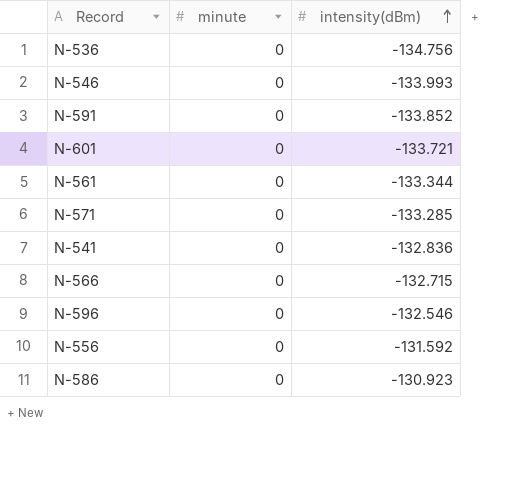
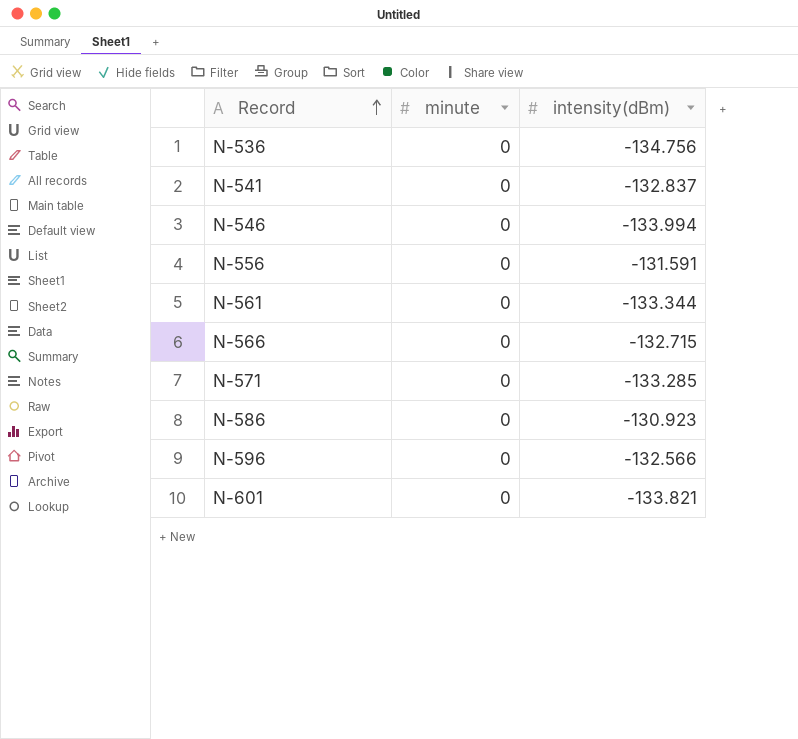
row order: intensity(dBm) ascending -> Record ascending
row N-591: 0 | -133.852 -> none
N-541 | intensity(dBm): -132.836 -> -132.837
N-546 | intensity(dBm): -133.993 -> -133.994
N-556 | intensity(dBm): -131.592 -> -131.591
N-596 | intensity(dBm): -132.546 -> -132.566
N-601 | intensity(dBm): -133.721 -> -133.821

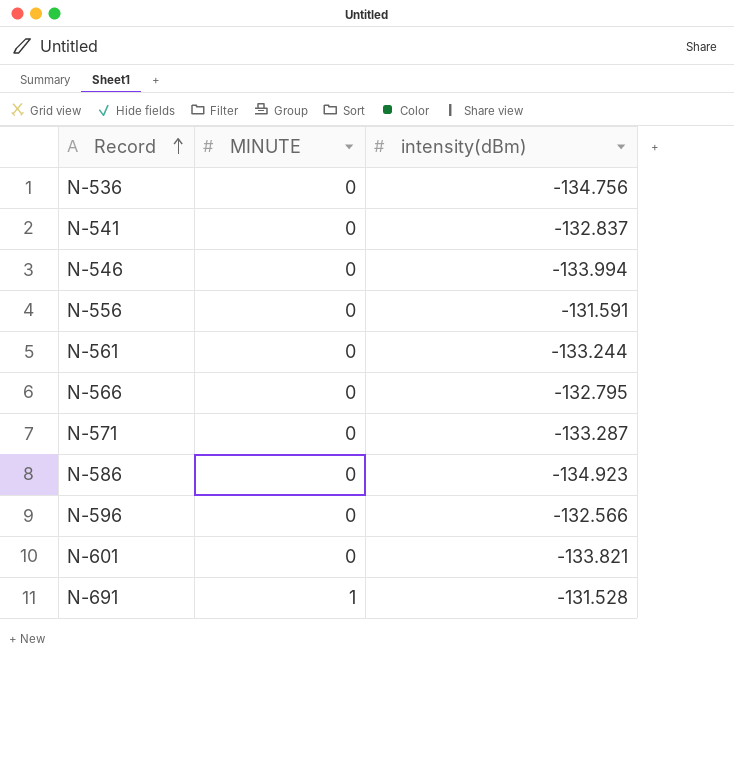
column name: minute -> MINUTE
N-561 | intensity(dBm): -133.344 -> -133.244
N-566 | intensity(dBm): -132.715 -> -132.795
N-571 | intensity(dBm): -133.285 -> -133.287
N-586 | intensity(dBm): -130.923 -> -134.923
row N-691: none -> 1 | -131.528

